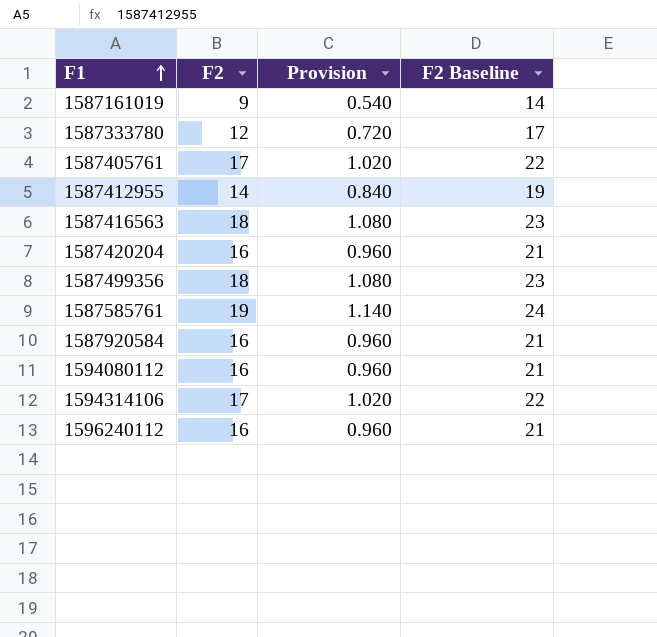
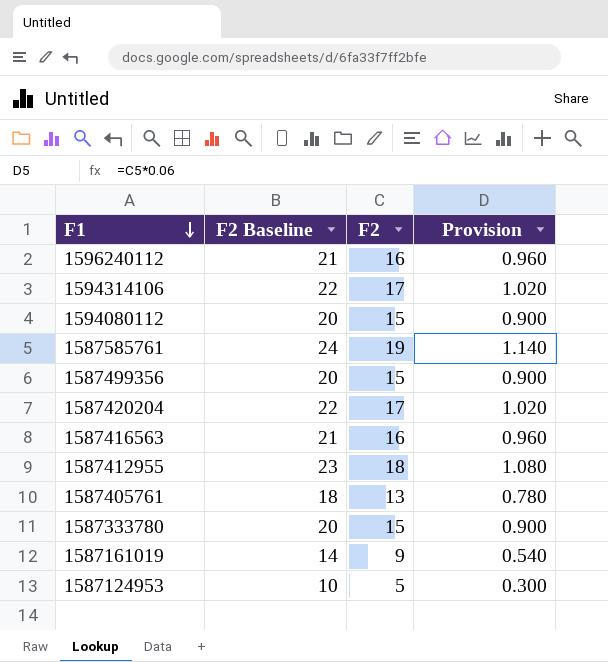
row order: F1 ascending -> F1 descending
column F2 Baseline | position: 4 -> 2
row 1587920584: 16 | 0.960 | 21 -> none
1594080112 | F2 Baseline: 21 -> 20
1594080112 | F2: 16 -> 15
1594080112 | Provision: 0.960 -> 0.900
1587499356 | F2 Baseline: 23 -> 20
1587499356 | F2: 18 -> 15
1587499356 | Provision: 1.080 -> 0.900
1587420204 | F2 Baseline: 21 -> 22
1587420204 | F2: 16 -> 17
1587420204 | Provision: 0.960 -> 1.020
1587416563 | F2 Baseline: 23 -> 21
1587416563 | F2: 18 -> 16
1587416563 | Provision: 1.080 -> 0.960
1587412955 | F2 Baseline: 19 -> 23
1587412955 | F2: 14 -> 18
1587412955 | Provision: 0.840 -> 1.080
1587405761 | F2 Baseline: 22 -> 18
1587405761 | F2: 17 -> 13
1587405761 | Provision: 1.020 -> 0.780
1587333780 | F2 Baseline: 17 -> 20
1587333780 | F2: 12 -> 15
1587333780 | Provision: 0.720 -> 0.900
row 1587124953: none -> 10 | 5 | 0.300

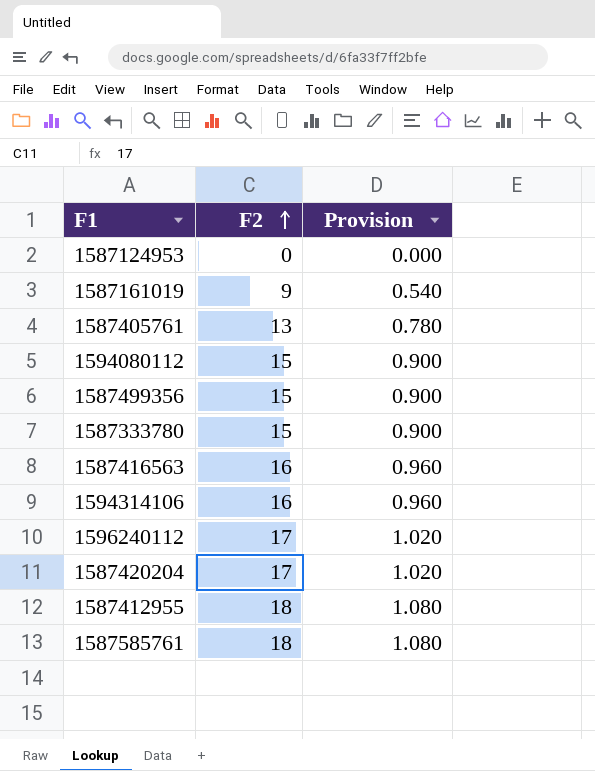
row order: F1 descending -> F2 ascending
column F2 Baseline | formula: [F2] + 5 -> none
1587124953 | F2: 5 -> 0
1587124953 | Provision: 0.300 -> 0.000
1594314106 | F2: 17 -> 16
1594314106 | Provision: 1.020 -> 0.960
1596240112 | F2: 16 -> 17
1596240112 | Provision: 0.960 -> 1.020
1587585761 | F2: 19 -> 18
1587585761 | Provision: 1.140 -> 1.080

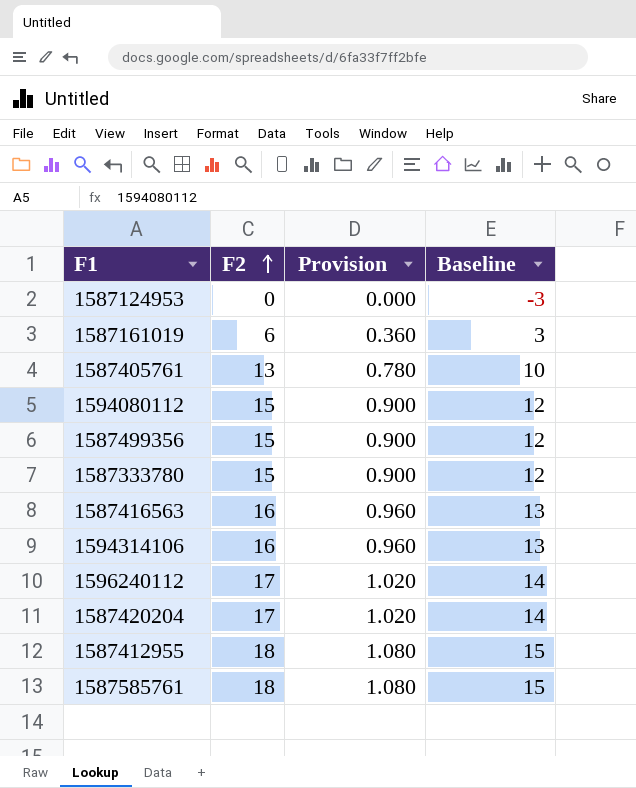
column Baseline | formula: none -> [F2] - 3
1587161019 | F2: 9 -> 6
1587161019 | Provision: 0.540 -> 0.360

